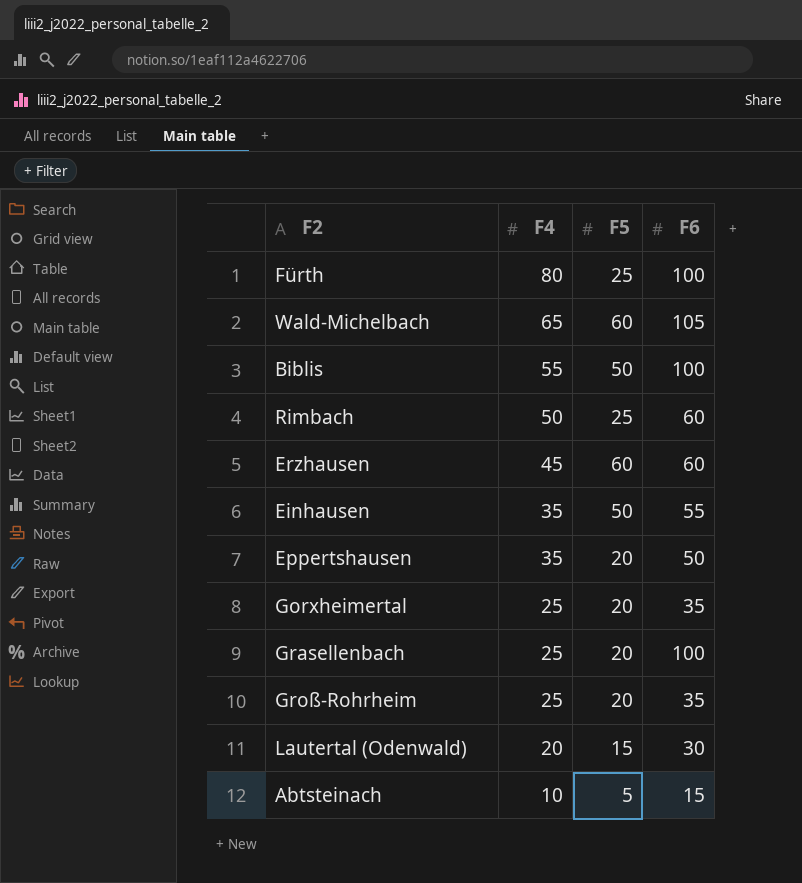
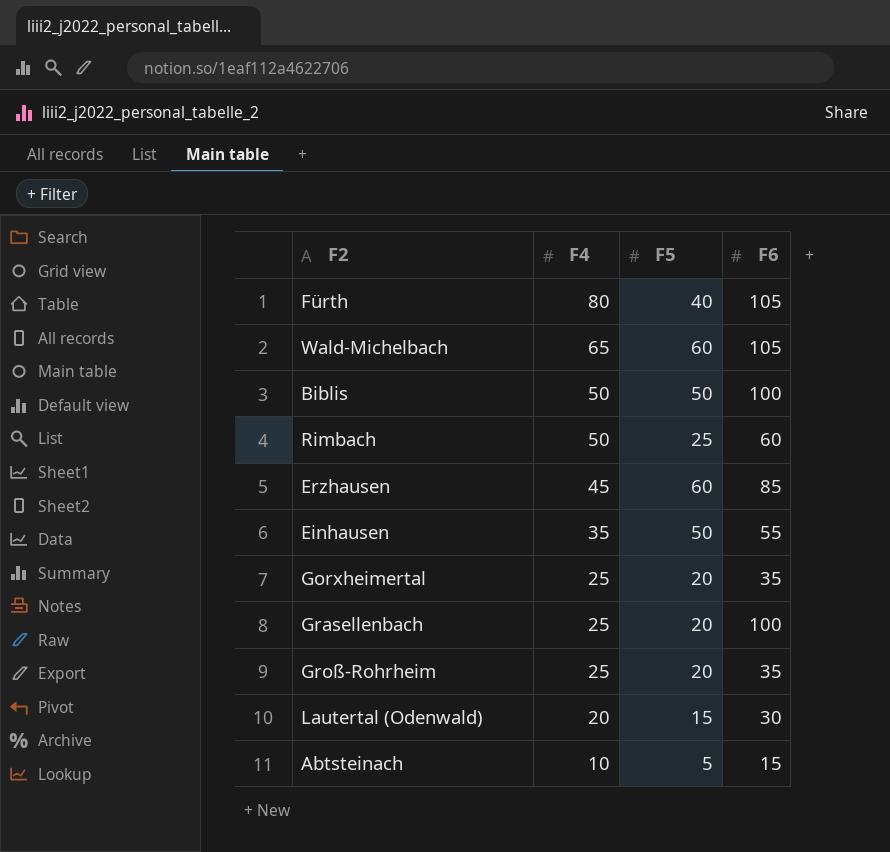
row Eppertshausen: 35 | 20 | 50 -> none
Fürth | F5: 25 -> 40
Fürth | F6: 100 -> 105
Biblis | F4: 55 -> 50
Erzhausen | F6: 60 -> 85

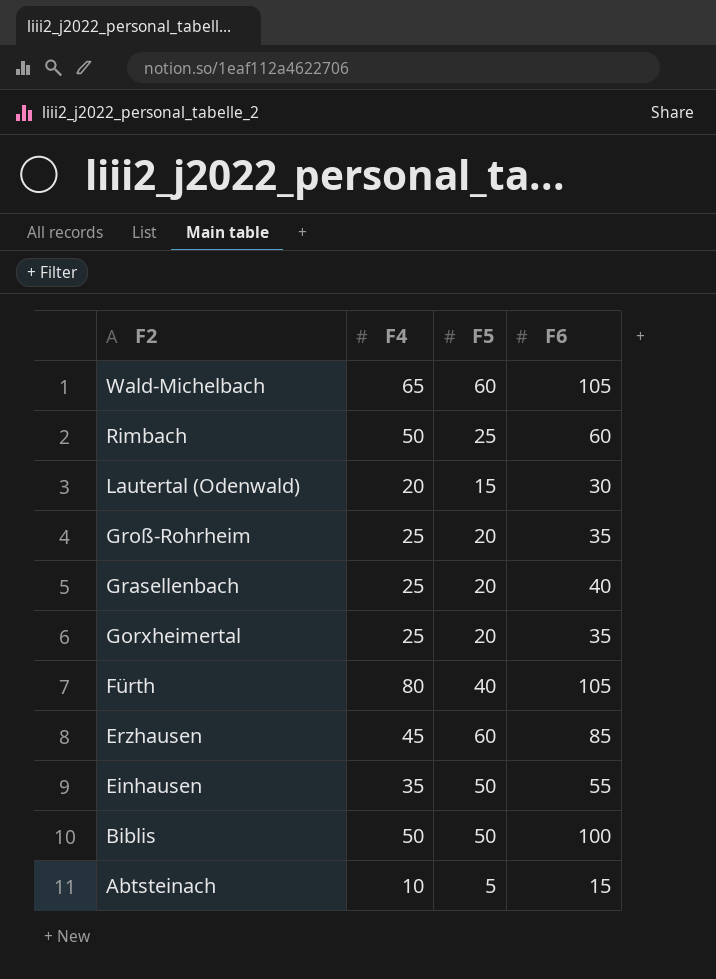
row order: F4 descending -> F2 descending
Grasellenbach | F6: 100 -> 40

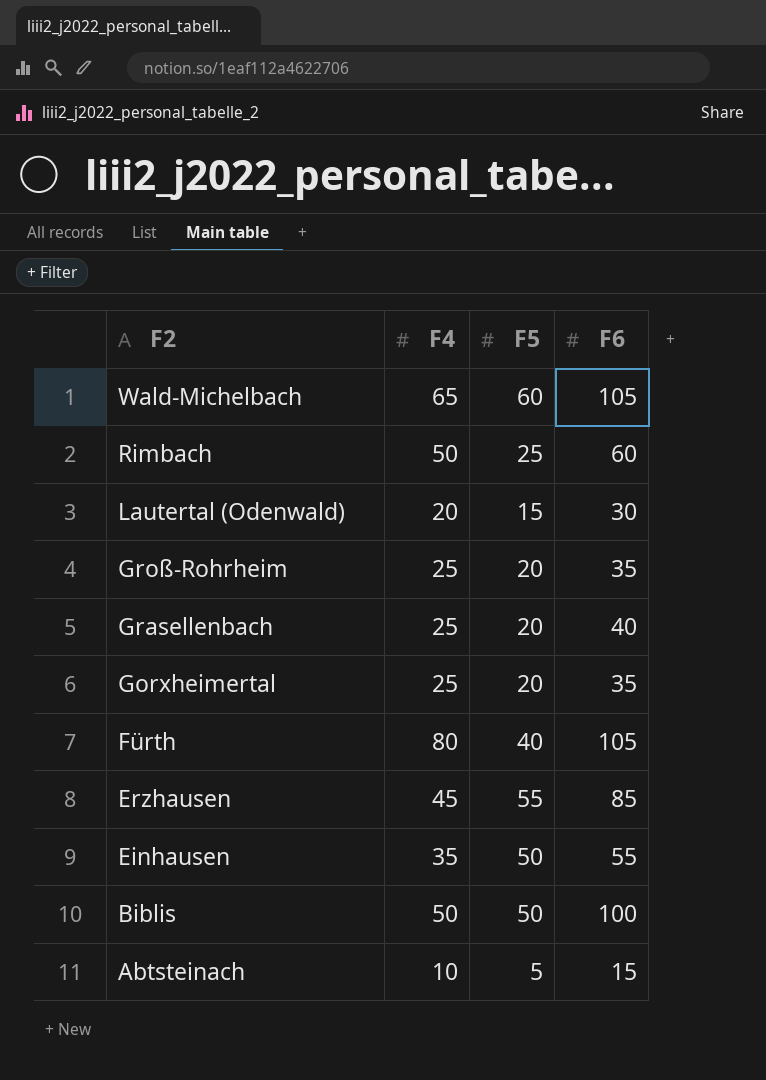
Erzhausen | F5: 60 -> 55

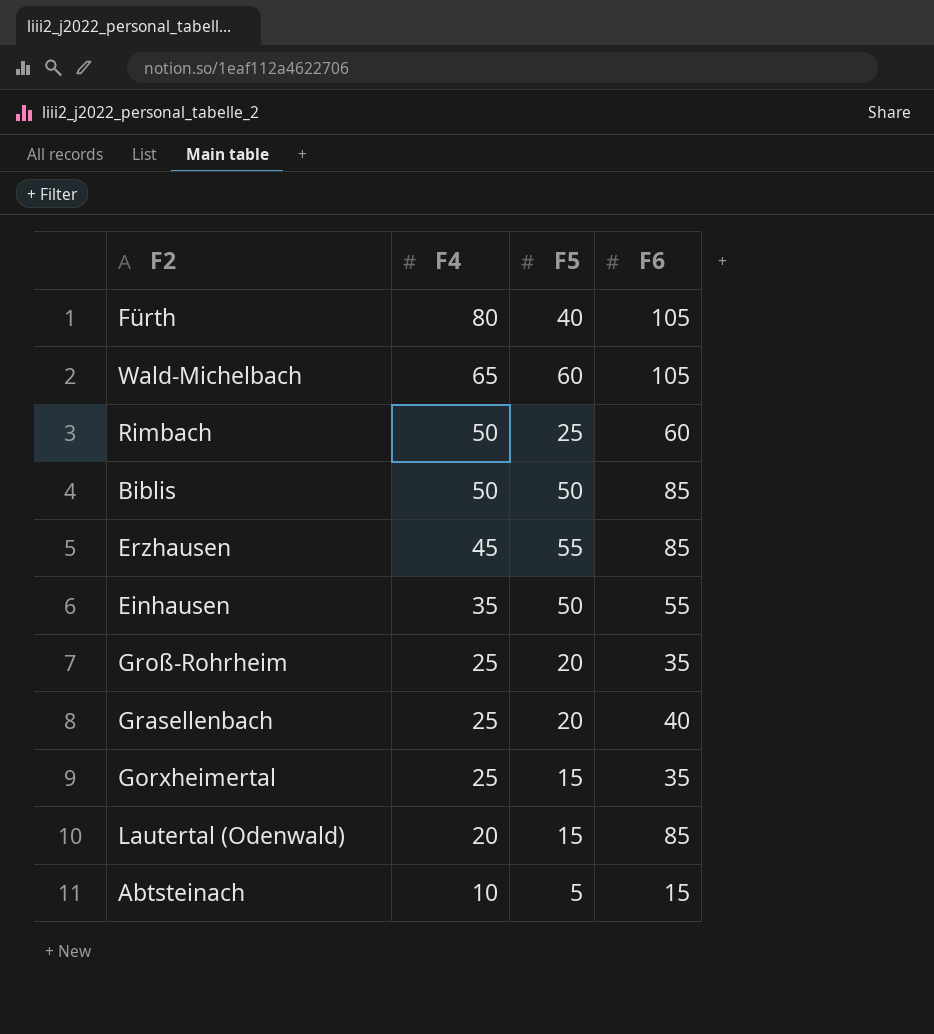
row order: F2 descending -> F4 descending
Biblis | F6: 100 -> 85
Gorxheimertal | F5: 20 -> 15
Lautertal (Odenwald) | F6: 30 -> 85

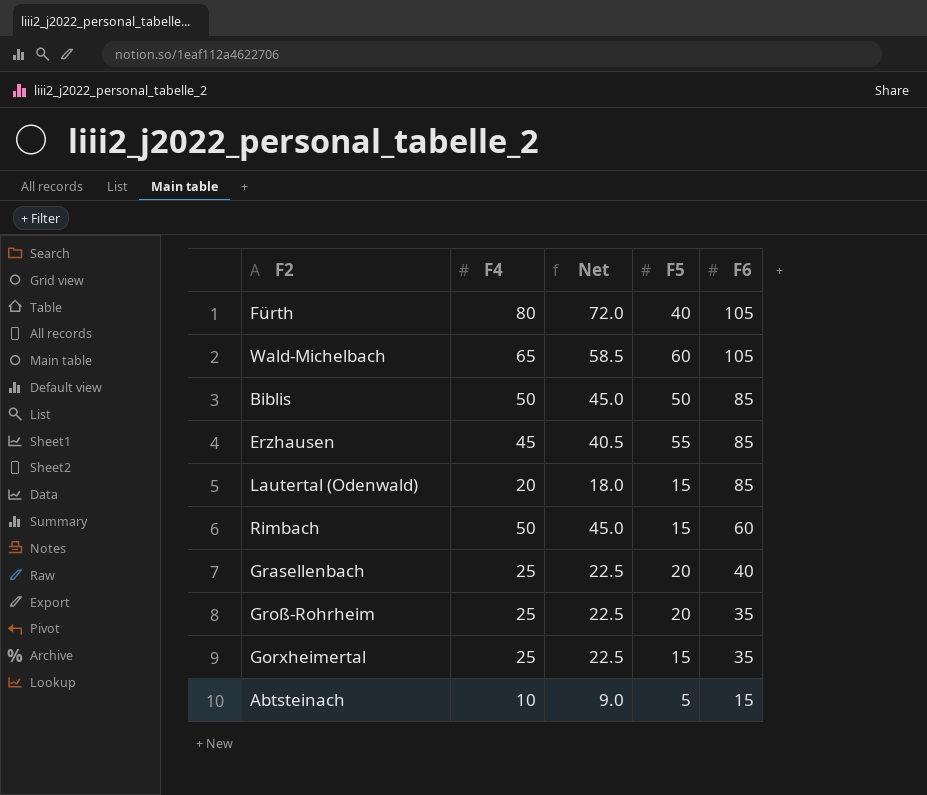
row order: F4 descending -> F6 descending
column Net | formula: none -> [F4] * 0.9
row Einhausen: 35 | 50 | 55 -> none
Rimbach | F5: 25 -> 15

